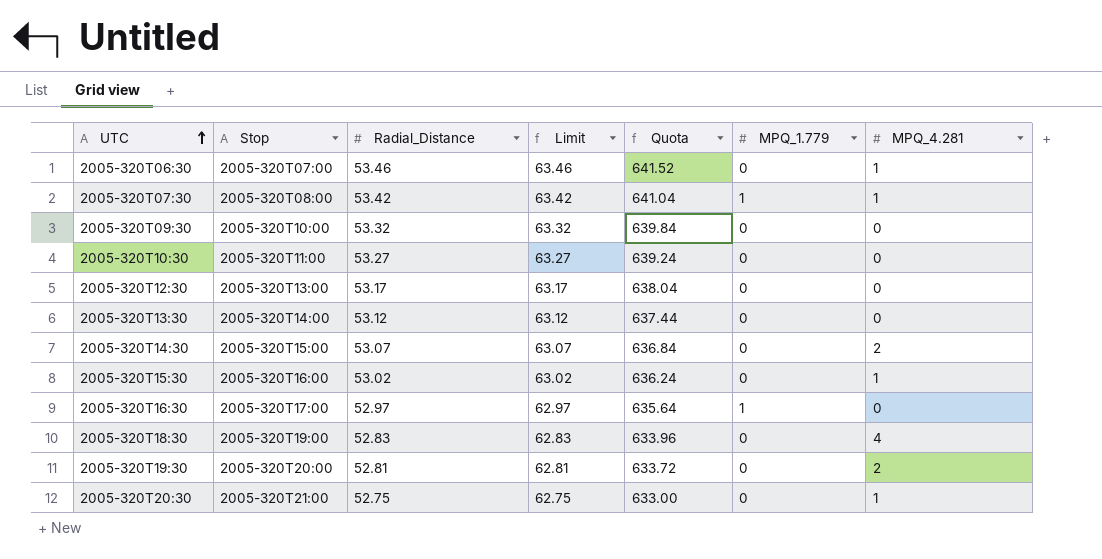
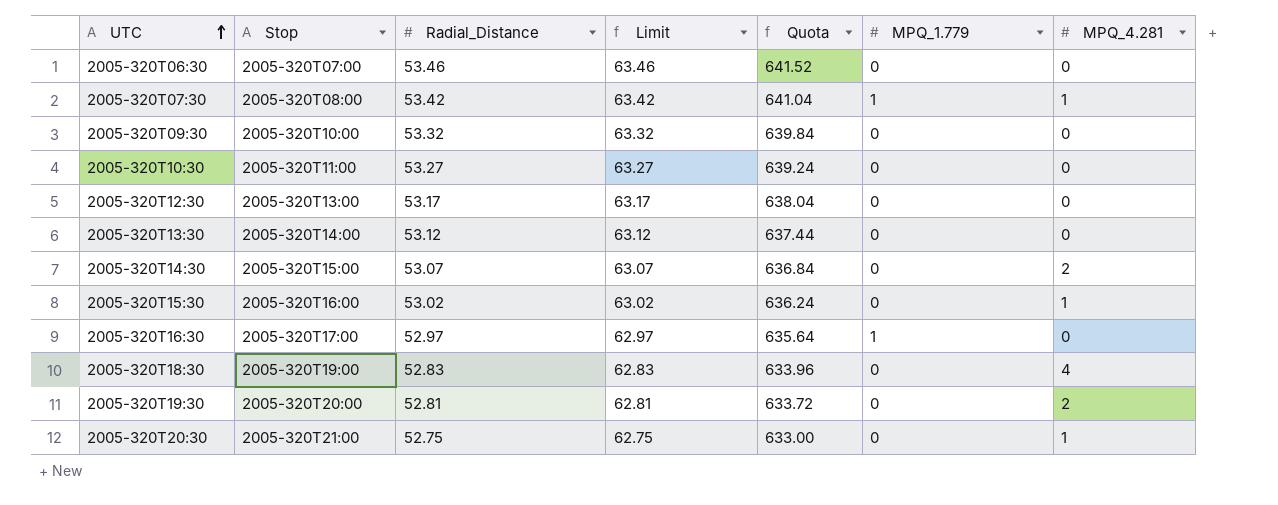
2005-320T06:30 | MPQ_4.281: 1 -> 0

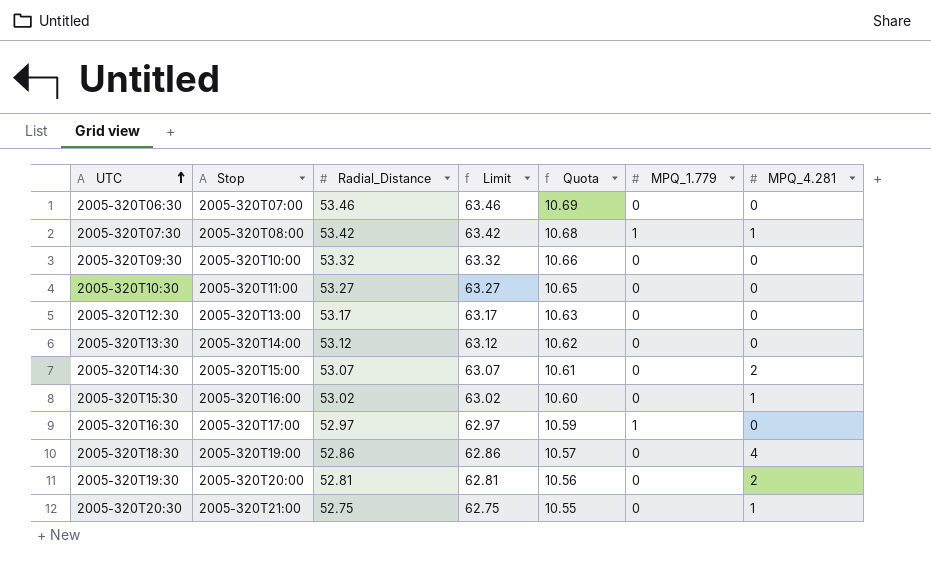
column Quota | formula: [Radial_Distance] * 12 -> [Radial_Distance] * 0.2
2005-320T18:30 | Radial_Distance: 52.83 -> 52.86
2005-320T18:30 | Limit: 62.83 -> 62.86

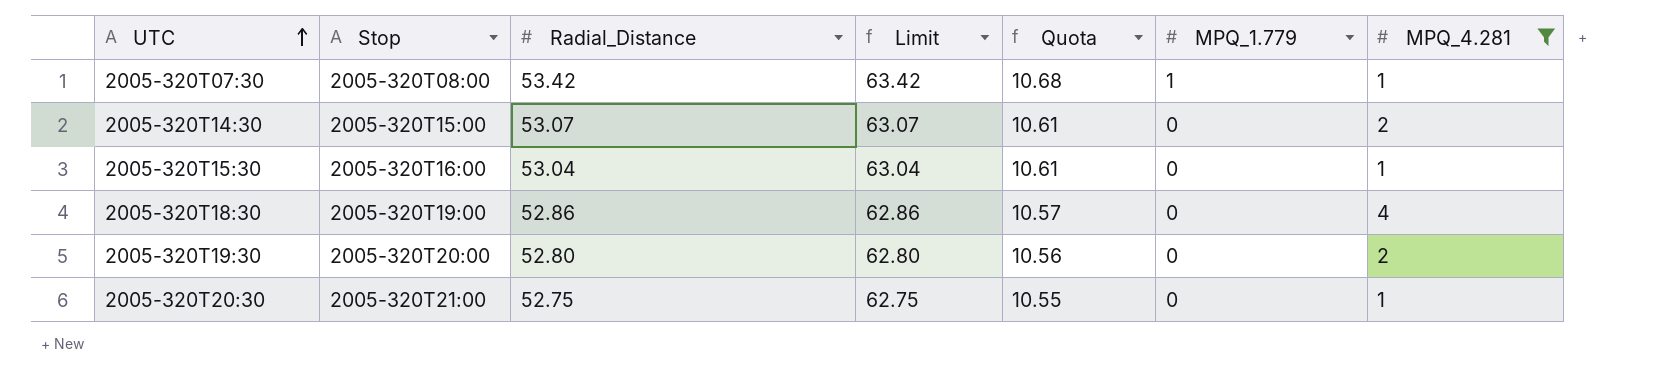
filter: none -> MPQ_4.281 != 0
2005-320T15:30 | Radial_Distance: 53.02 -> 53.04
2005-320T15:30 | Limit: 63.02 -> 63.04
2005-320T15:30 | Quota: 10.60 -> 10.61
2005-320T19:30 | Radial_Distance: 52.81 -> 52.80
2005-320T19:30 | Limit: 62.81 -> 62.80

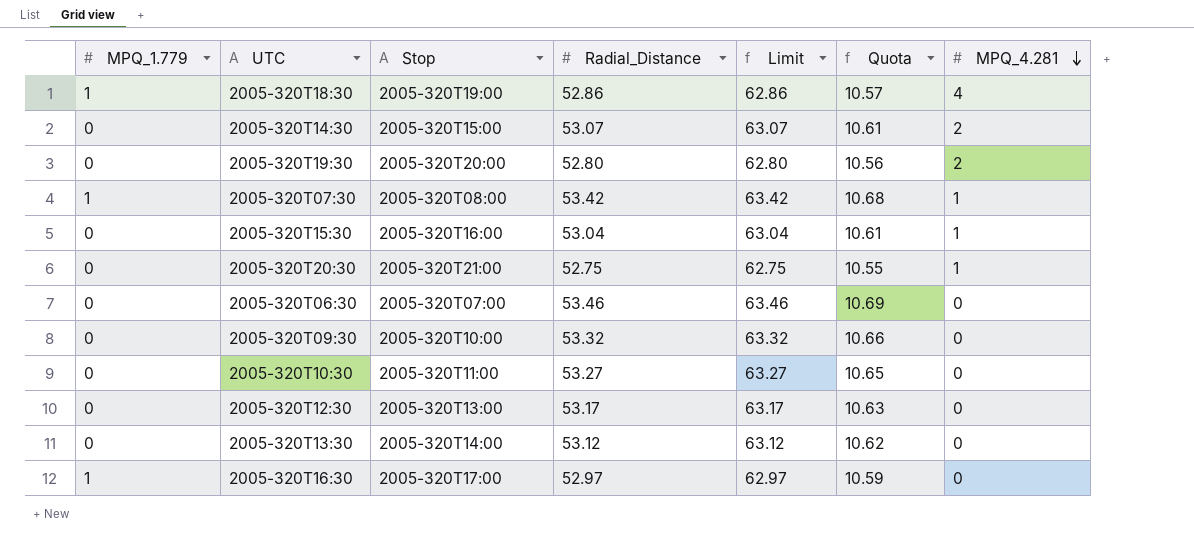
filter: MPQ_4.281 != 0 -> none
row order: UTC ascending -> MPQ_4.281 descending
column MPQ_1.779 | position: 6 -> 1
2005-320T18:30 | MPQ_1.779: 0 -> 1

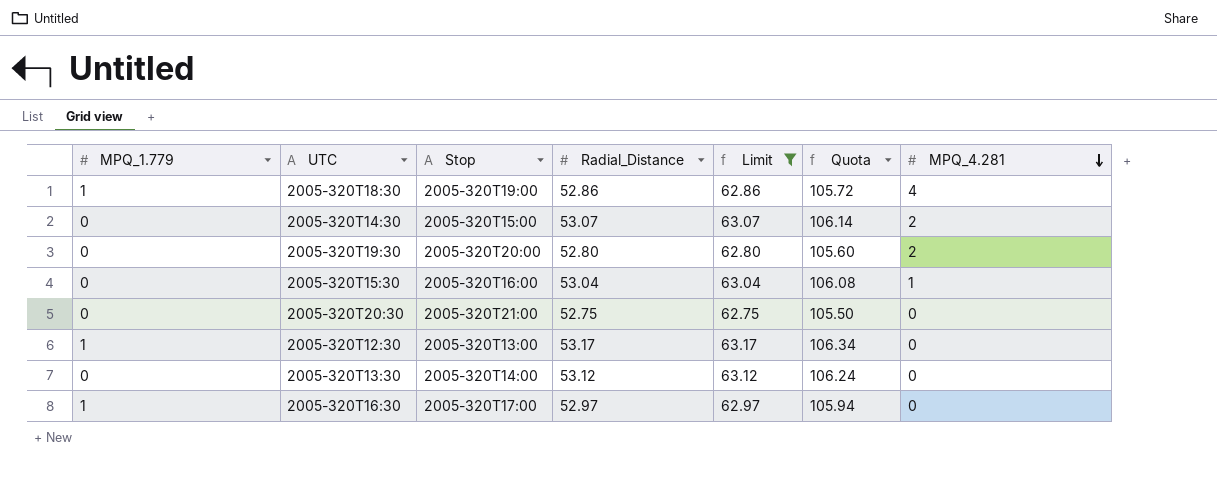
filter: none -> Limit <= 63.17
column Quota | formula: [Radial_Distance] * 0.2 -> [Radial_Distance] * 2
2005-320T20:30 | MPQ_4.281: 1 -> 0
2005-320T12:30 | MPQ_1.779: 0 -> 1

